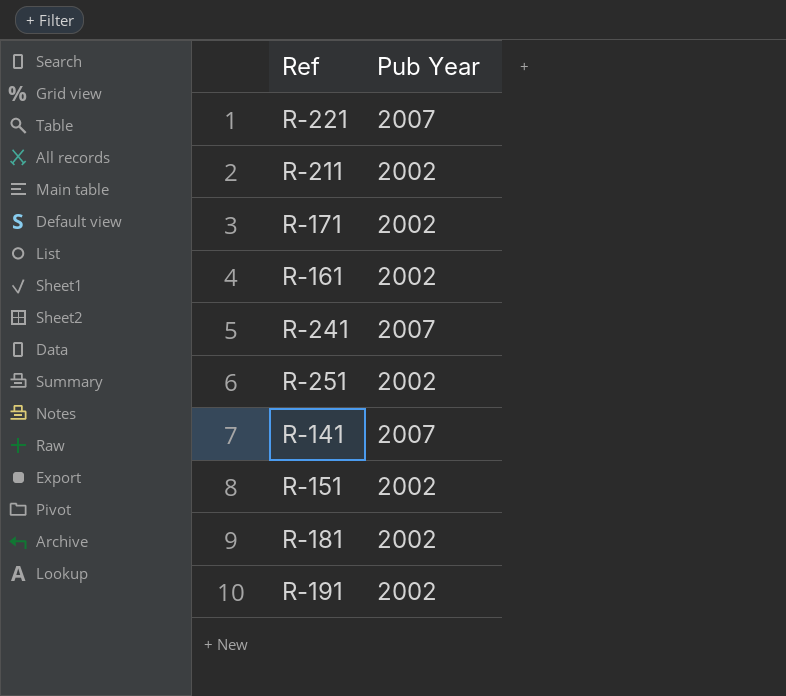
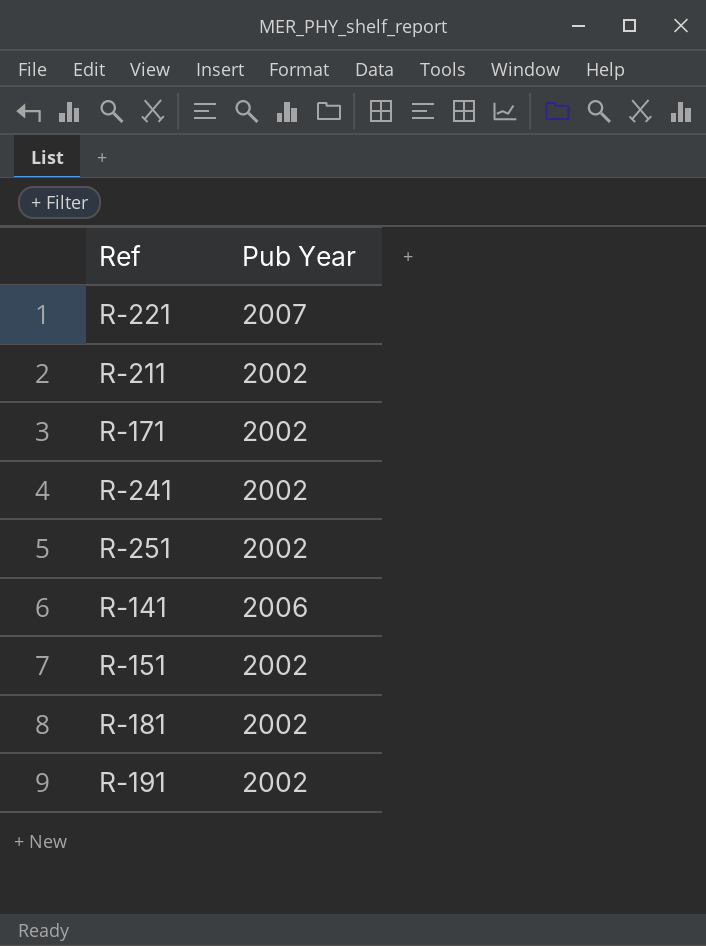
row R-161: 2002 -> none
R-241 | Pub Year: 2007 -> 2002
R-141 | Pub Year: 2007 -> 2006

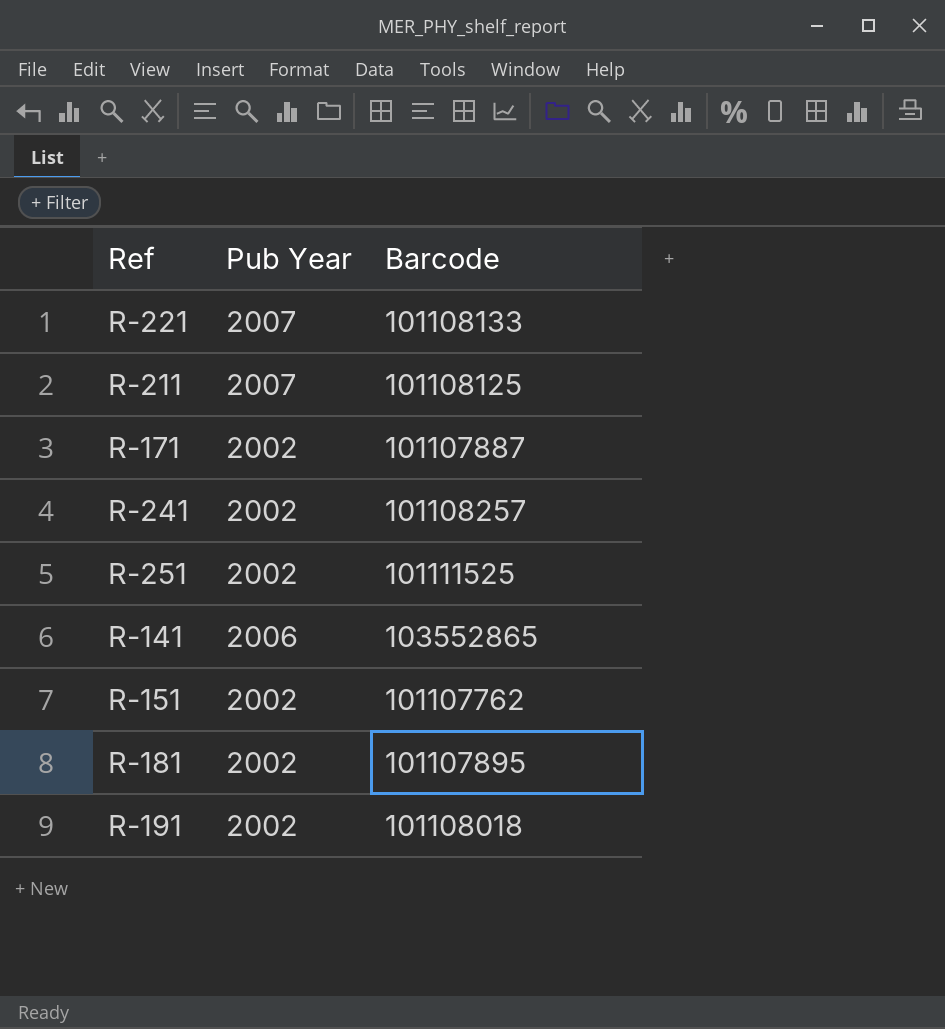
column Barcode | position: none -> 3
R-211 | Pub Year: 2002 -> 2007

